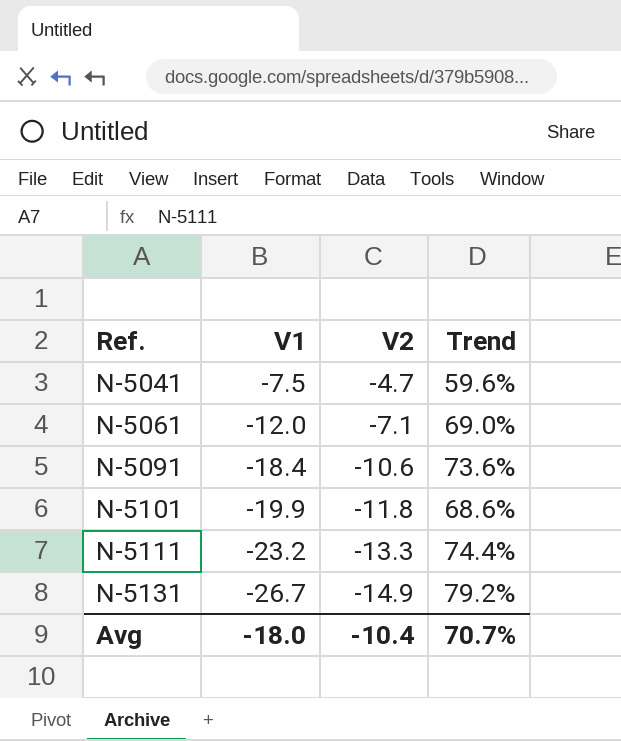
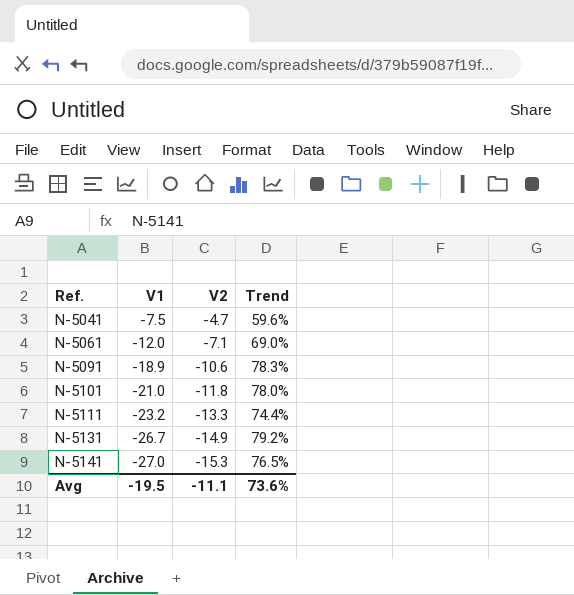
N-5091 | V1: -18.4 -> -18.9
N-5091 | Trend: 73.6% -> 78.3%
N-5101 | V1: -19.9 -> -21.0
N-5101 | Trend: 68.6% -> 78.0%
row N-5141: none -> -27.0 | -15.3 | 76.5%
Avg | V1: -18.0 -> -19.5
Avg | V2: -10.4 -> -11.1
Avg | Trend: 70.7% -> 73.6%

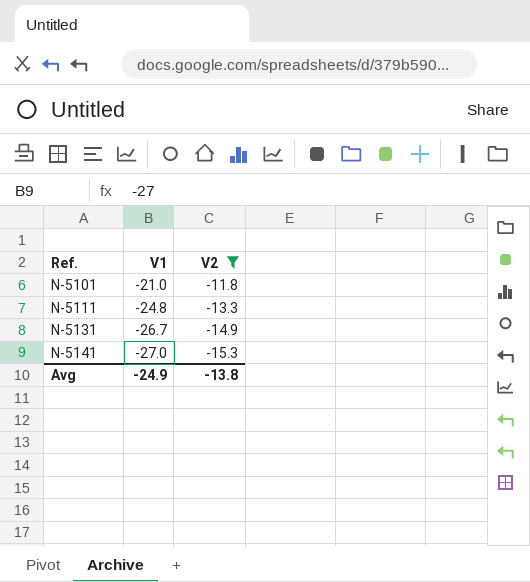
filter: none -> V2 <= -11.8
column Trend | formula: ([V1] - [V2]) / [V2] -> none
N-5111 | V1: -23.2 -> -24.8
Avg | V1: -19.5 -> -24.9
Avg | V2: -11.1 -> -13.8

